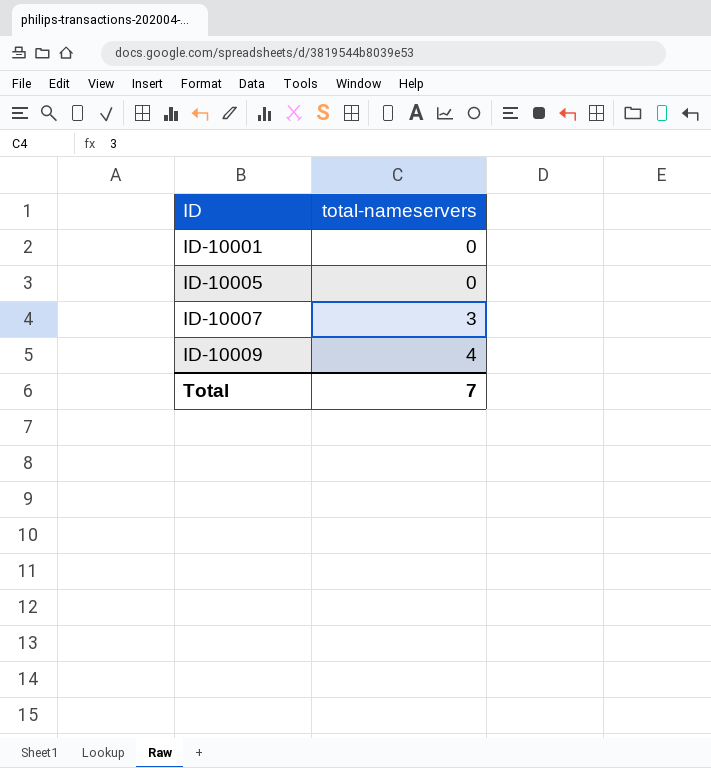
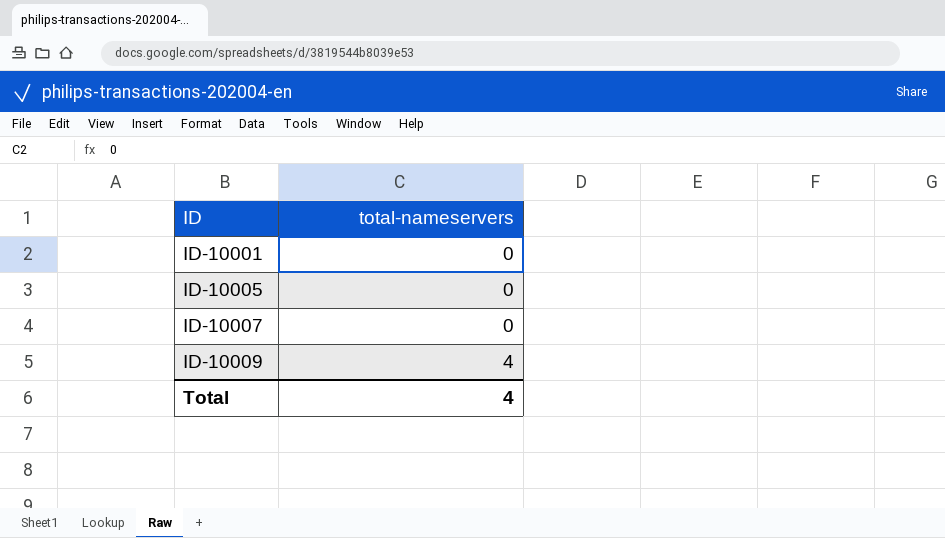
ID-10007 | total-nameservers: 3 -> 0
Total | total-nameservers: 7 -> 4

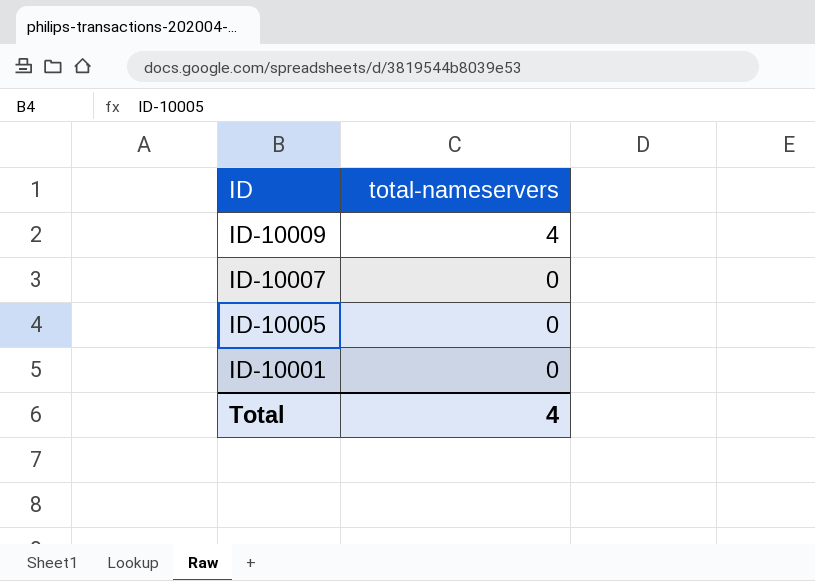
row order: ID ascending -> ID descending

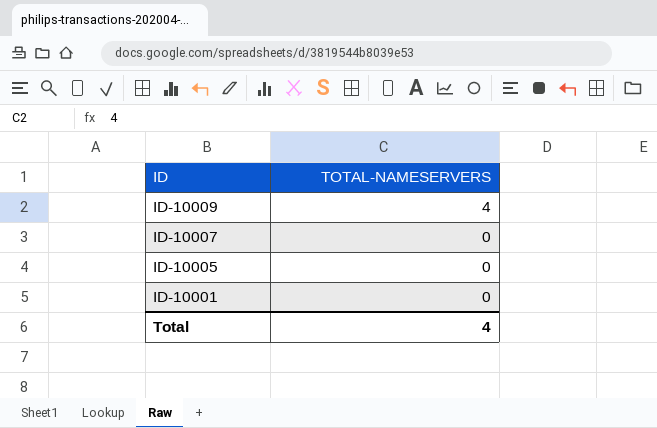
column name: total-nameservers -> TOTAL-NAMESERVERS

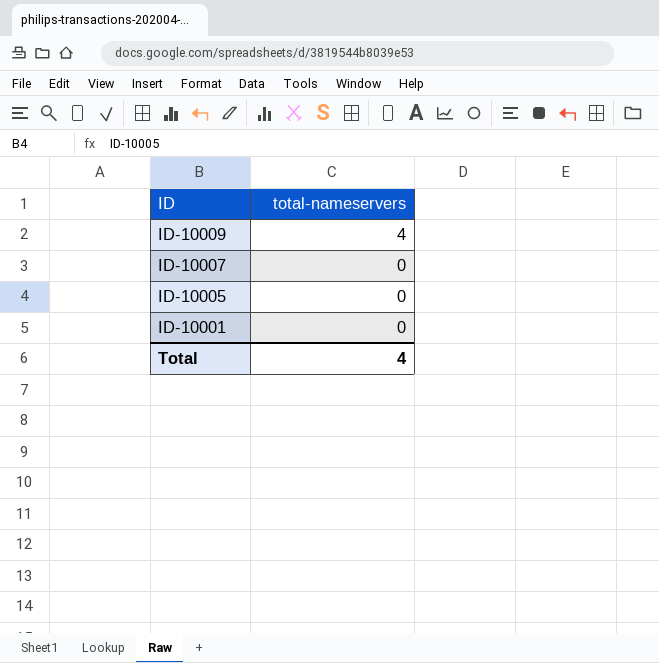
column name: TOTAL-NAMESERVERS -> total-nameservers

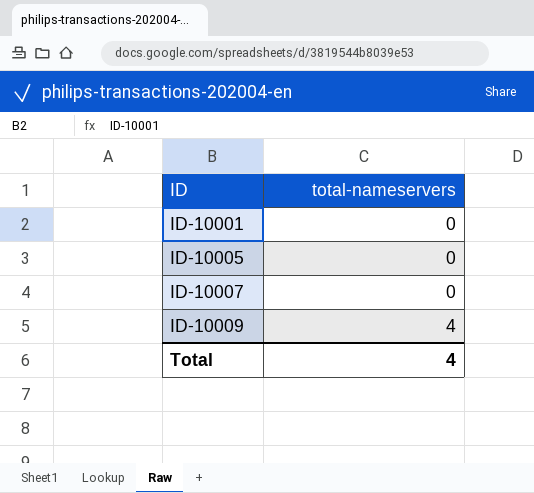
row order: ID descending -> ID ascending

